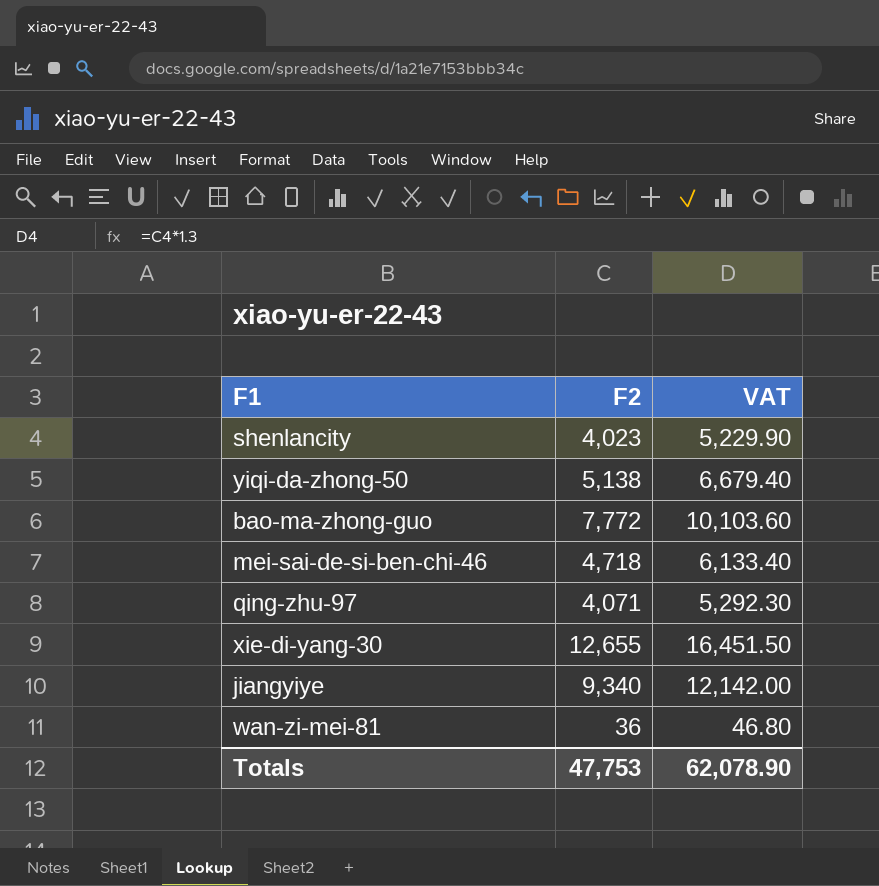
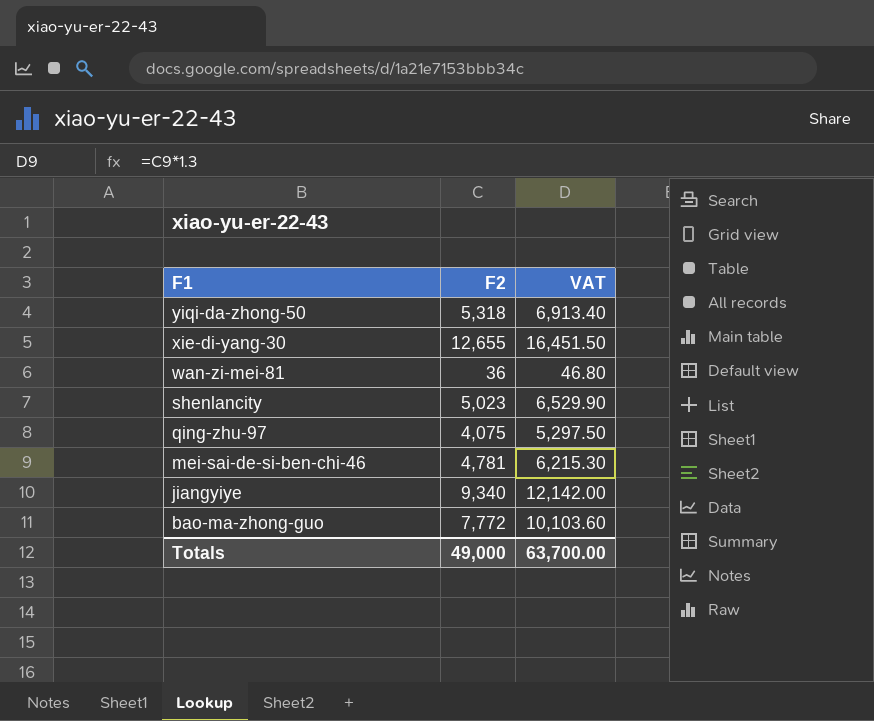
row order: none -> F1 descending
yiqi-da-zhong-50 | F2: 5,138 -> 5,318
yiqi-da-zhong-50 | VAT: 6,679.40 -> 6,913.40
shenlancity | F2: 4,023 -> 5,023
shenlancity | VAT: 5,229.90 -> 6,529.90
qing-zhu-97 | F2: 4,071 -> 4,075
qing-zhu-97 | VAT: 5,292.30 -> 5,297.50
mei-sai-de-si-ben-chi-46 | F2: 4,718 -> 4,781
mei-sai-de-si-ben-chi-46 | VAT: 6,133.40 -> 6,215.30
Totals | F2: 47,753 -> 49,000
Totals | VAT: 62,078.90 -> 63,700.00

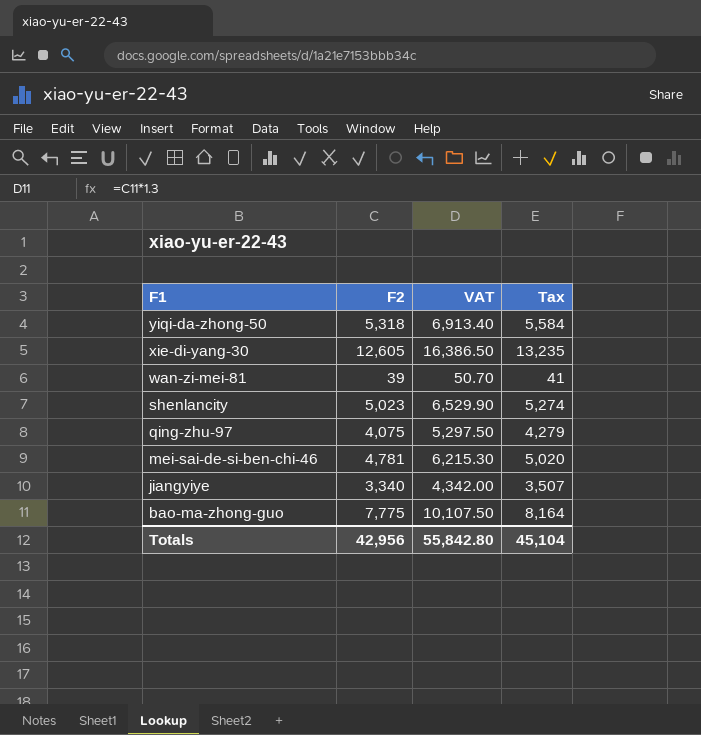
column Tax | formula: none -> [F2] * 1.05
xie-di-yang-30 | F2: 12,655 -> 12,605
xie-di-yang-30 | VAT: 16,451.50 -> 16,386.50
wan-zi-mei-81 | F2: 36 -> 39
wan-zi-mei-81 | VAT: 46.80 -> 50.70
jiangyiye | F2: 9,340 -> 3,340
jiangyiye | VAT: 12,142.00 -> 4,342.00
bao-ma-zhong-guo | F2: 7,772 -> 7,775
bao-ma-zhong-guo | VAT: 10,103.60 -> 10,107.50
Totals | F2: 49,000 -> 42,956
Totals | VAT: 63,700.00 -> 55,842.80

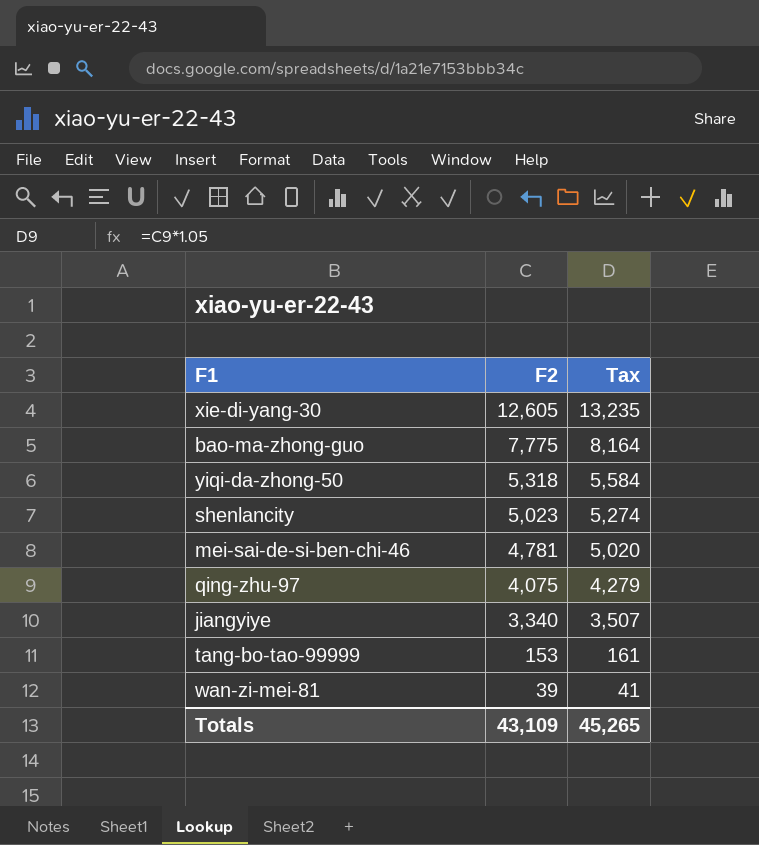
row order: F1 descending -> F2 descending
column VAT | formula: [F2] * 1.3 -> none
row tang-bo-tao-99999: none -> 153 | 161
Totals | F2: 42,956 -> 43,109
Totals | Tax: 45,104 -> 45,265

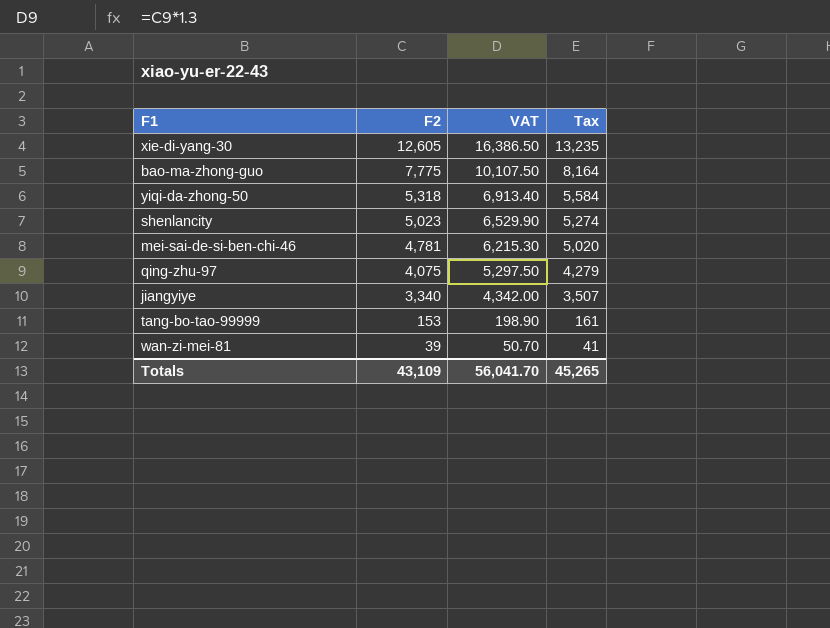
column VAT | formula: none -> [F2] * 1.3

